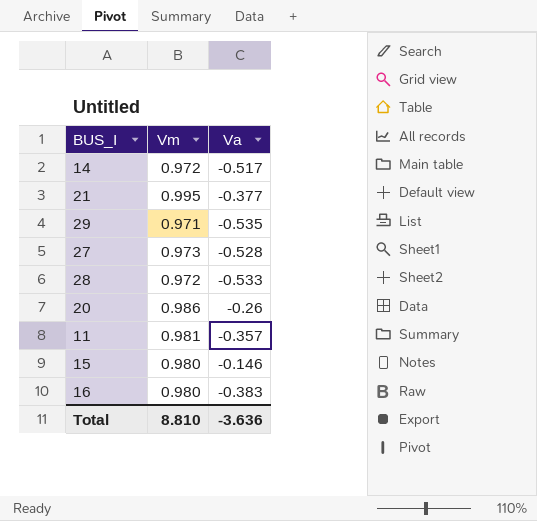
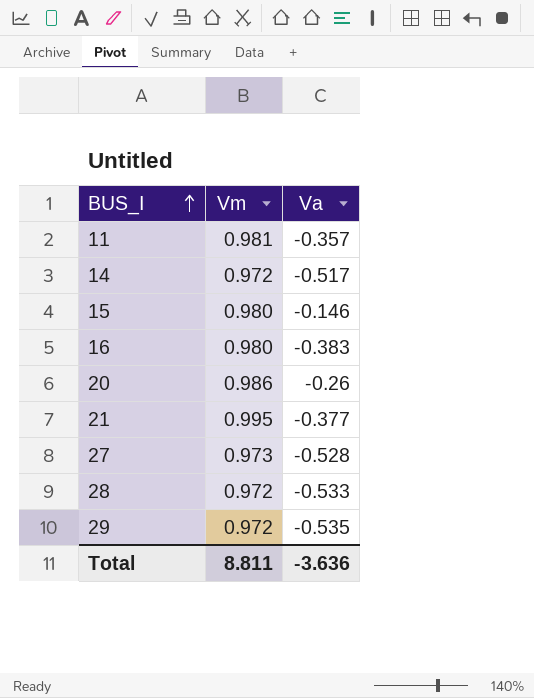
row order: none -> BUS_I ascending
29 | Vm: 0.971 -> 0.972
Total | Vm: 8.810 -> 8.811

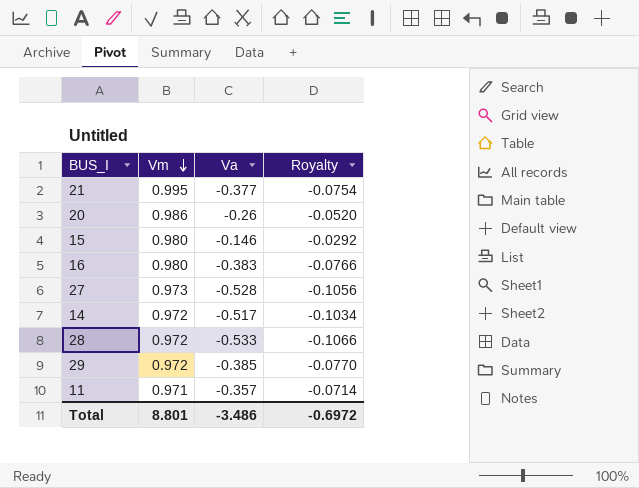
row order: BUS_I ascending -> Vm descending
column Royalty | formula: none -> [Va] * 0.2
29 | Va: -0.535 -> -0.385
11 | Vm: 0.981 -> 0.971
Total | Vm: 8.811 -> 8.801
Total | Va: -3.636 -> -3.486

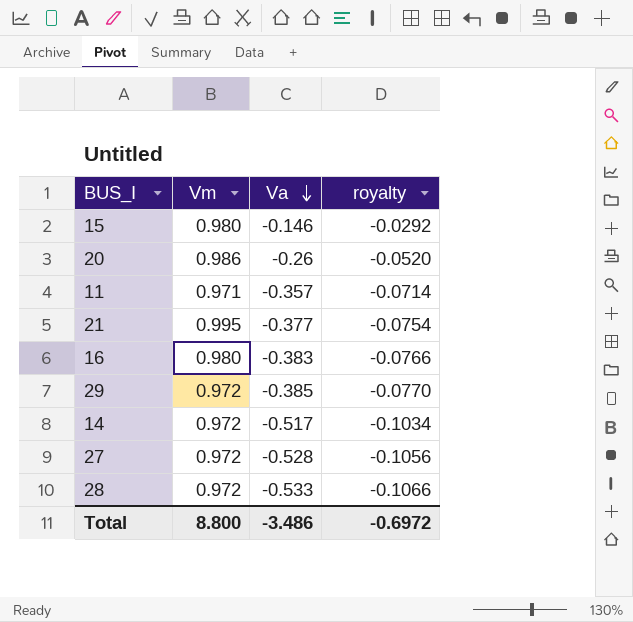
row order: Vm descending -> Va descending
column name: Royalty -> royalty
27 | Vm: 0.973 -> 0.972
Total | Vm: 8.801 -> 8.800

